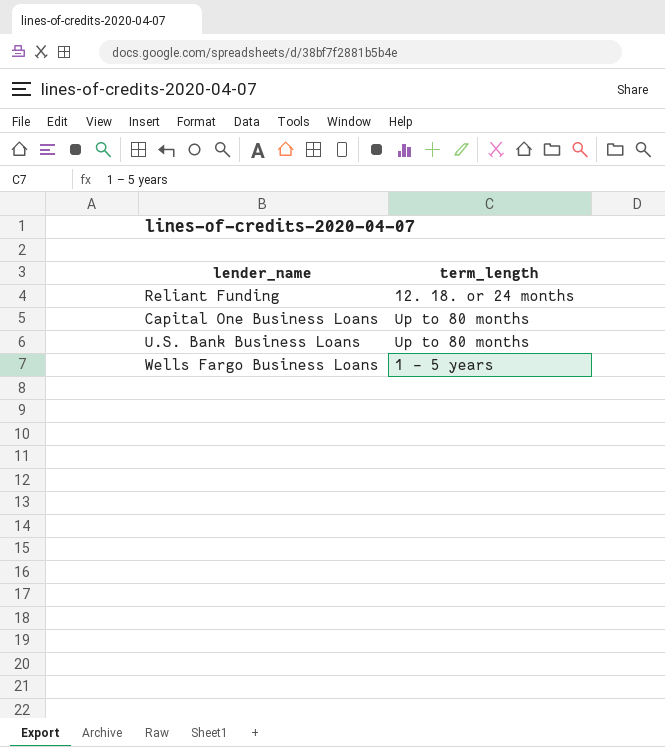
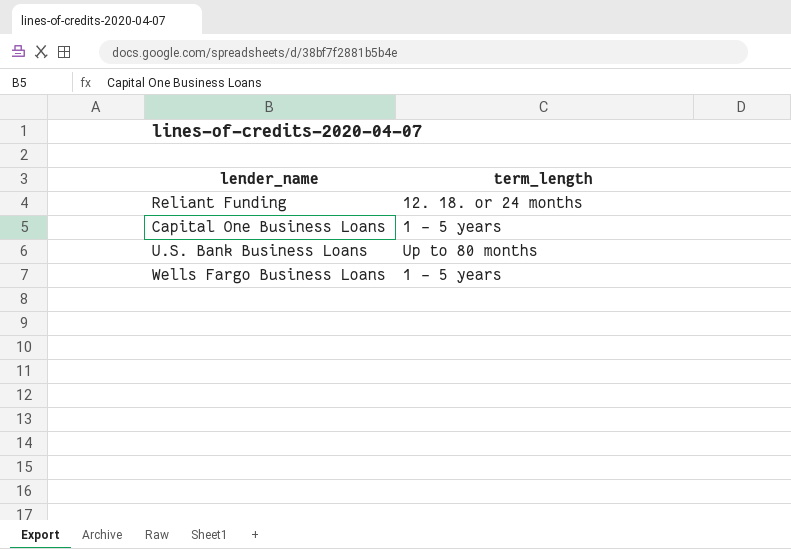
Capital One Business Loans | term_length: Up to 80 months -> 1 – 5 years

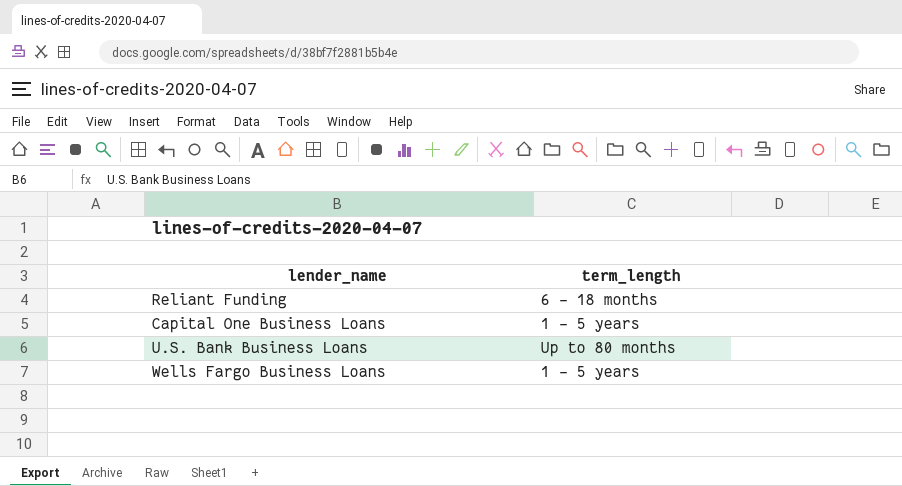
Reliant Funding | term_length: 12. 18. or 24 months -> 6 – 18 months

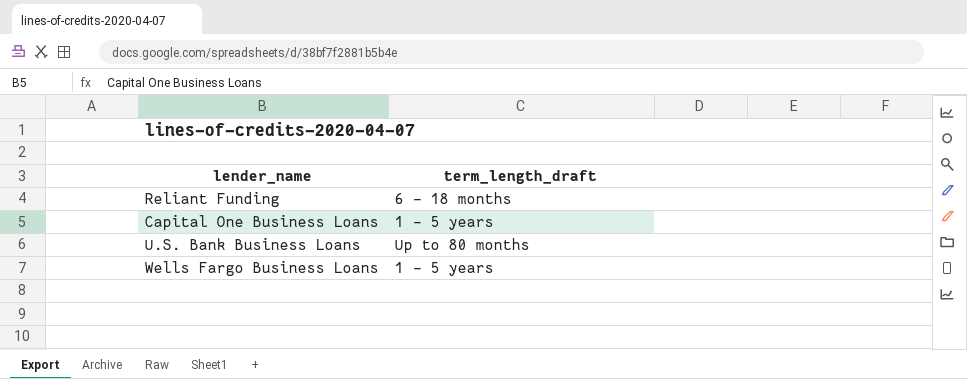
column name: term_length -> term_length_draft

